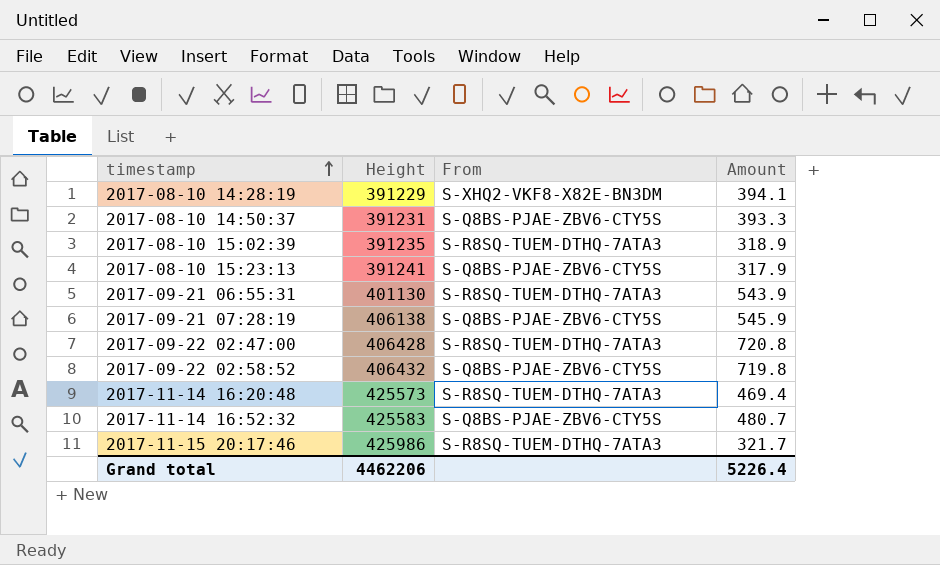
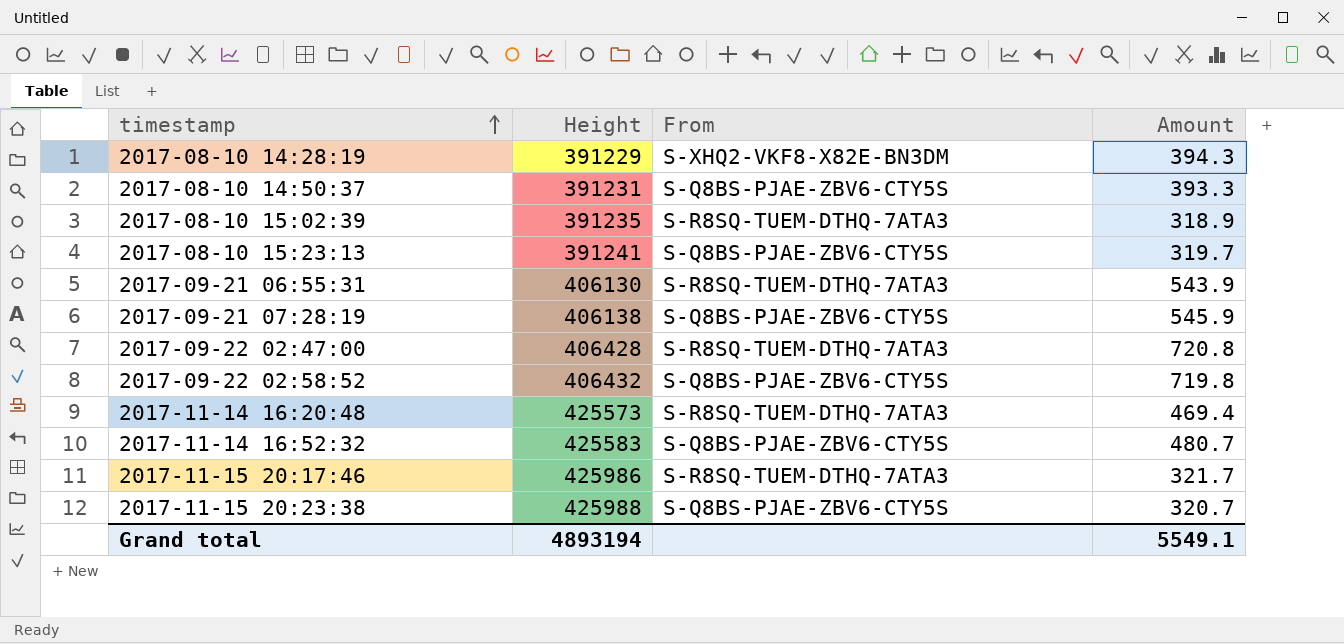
2017-08-10 14:28:19 | Amount: 394.1 -> 394.3
2017-08-10 15:23:13 | Amount: 317.9 -> 319.7
2017-09-21 06:55:31 | Height: 401130 -> 406130
row 2017-11-15 20:23:38: none -> 425988 | S-Q8BS-PJAE-ZBV6-CTY5S | 320.7
Grand total | Height: 4462206 -> 4893194
Grand total | Amount: 5226.4 -> 5549.1

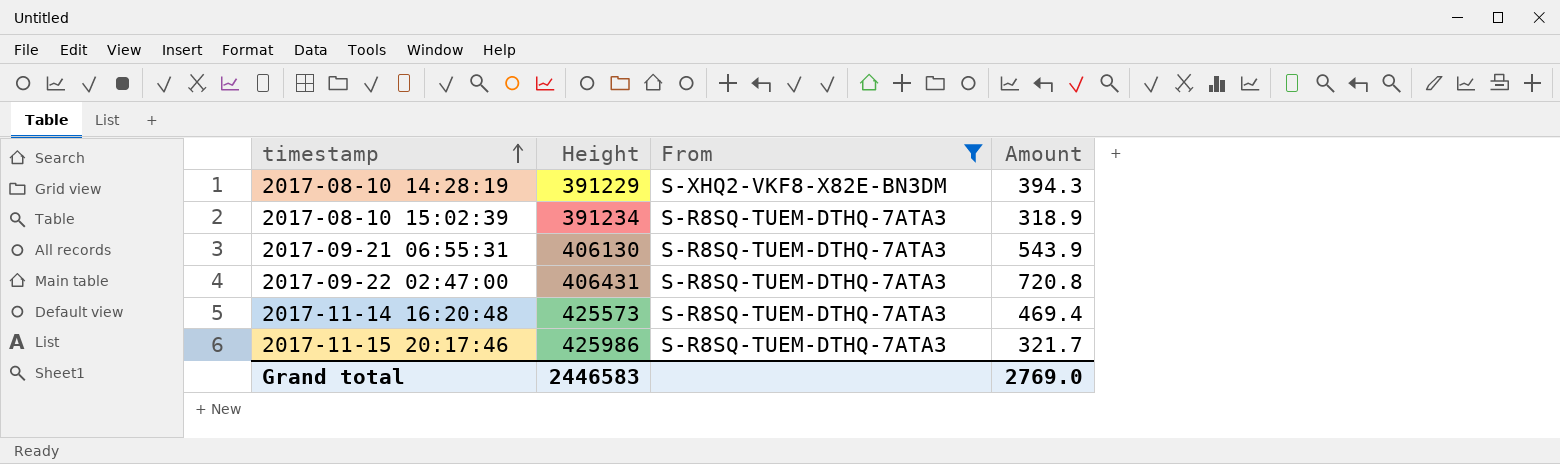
filter: none -> From != S-Q8BS-PJAE-ZBV6-CTY5S
2017-08-10 15:02:39 | Height: 391235 -> 391234
2017-09-22 02:47:00 | Height: 406428 -> 406431
Grand total | Height: 4893194 -> 2446583
Grand total | Amount: 5549.1 -> 2769.0

